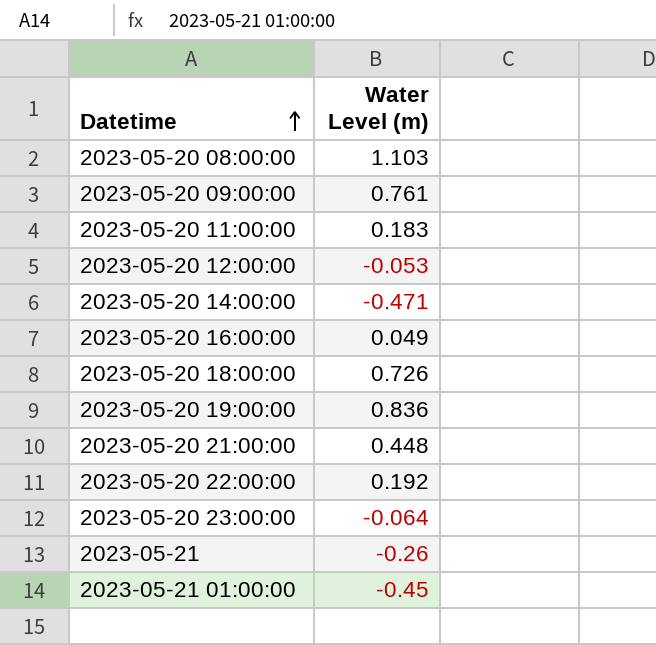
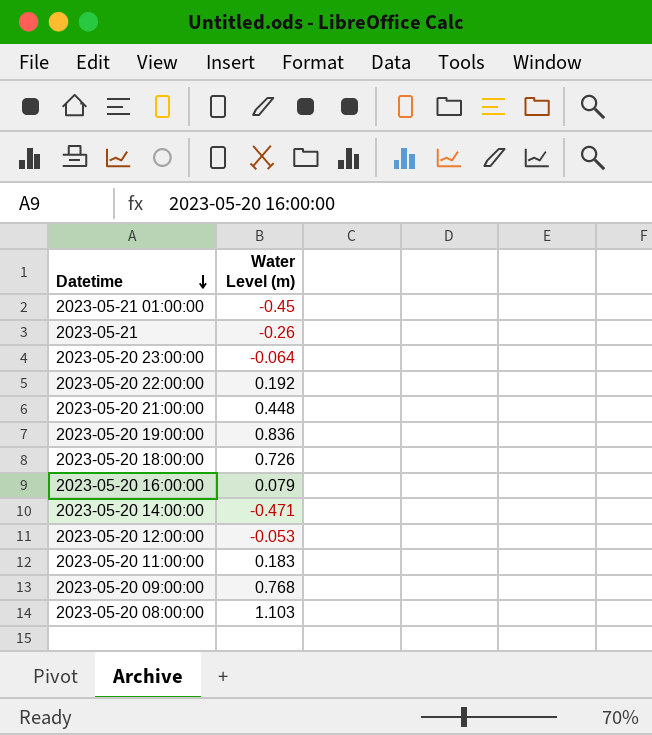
row order: Datetime ascending -> Datetime descending
2023-05-20 16:00:00 | Water Level (m): 0.049 -> 0.079
2023-05-20 09:00:00 | Water Level (m): 0.761 -> 0.768

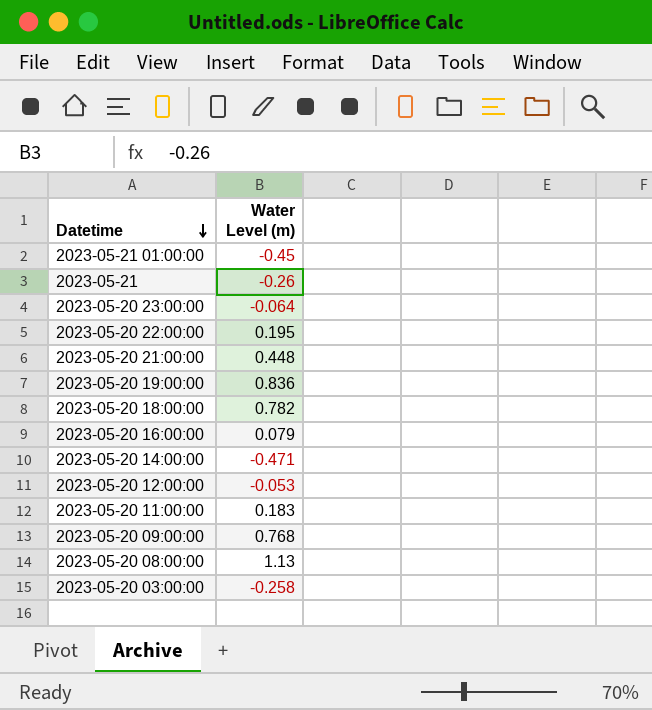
2023-05-20 22:00:00 | Water Level (m): 0.192 -> 0.195
2023-05-20 18:00:00 | Water Level (m): 0.726 -> 0.782
2023-05-20 08:00:00 | Water Level (m): 1.103 -> 1.13
row 2023-05-20 03:00:00: none -> -0.258

